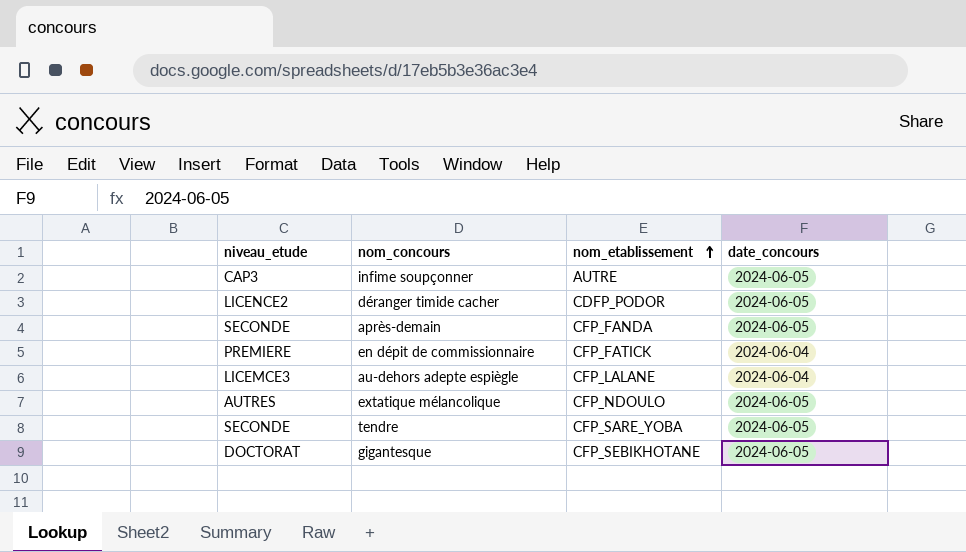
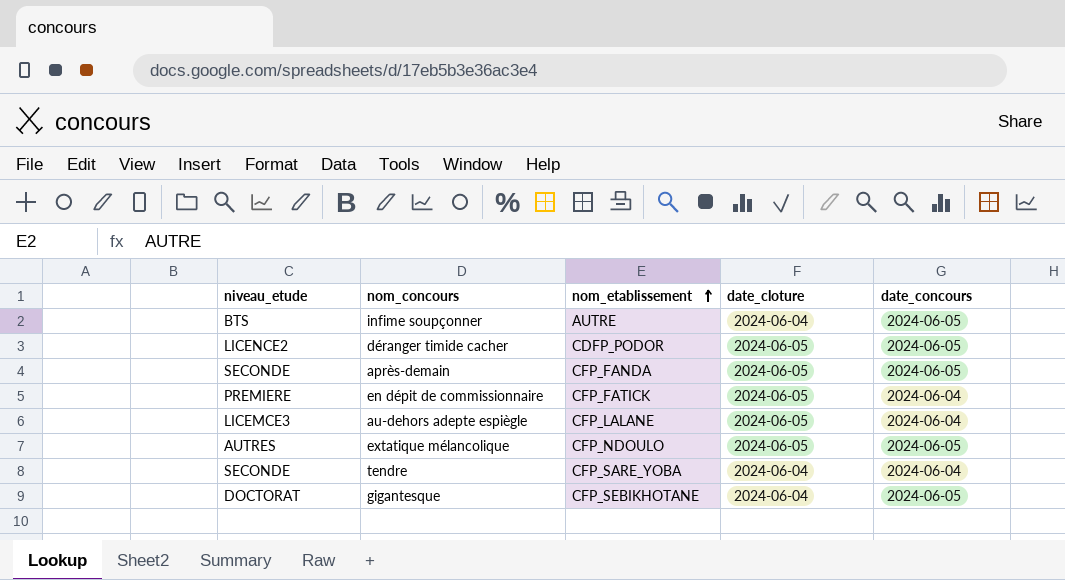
column date_cloture | position: none -> 4
infime soupçonner | niveau_etude: CAP3 -> BTS
tendre | date_concours: 2024-06-05 -> 2024-06-04

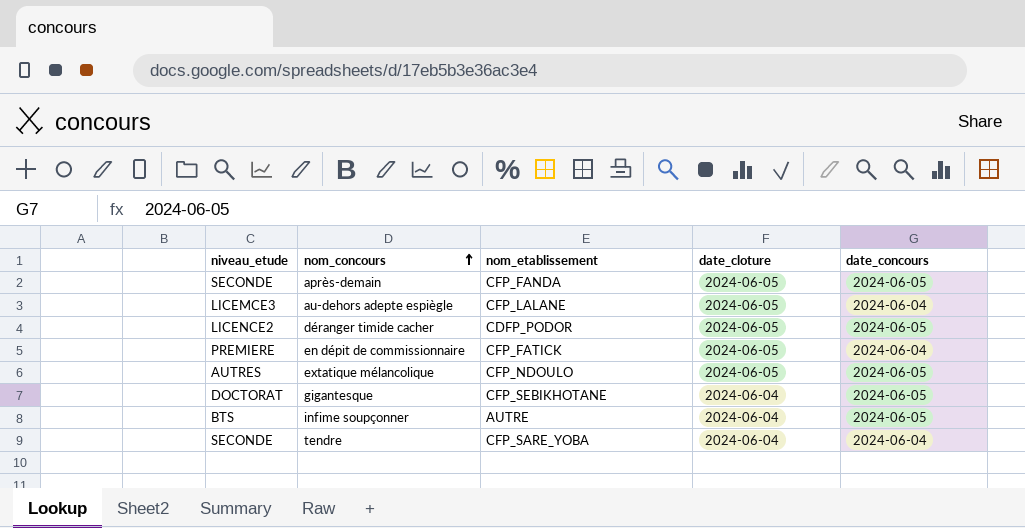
row order: nom_etablissement ascending -> nom_concours ascending

